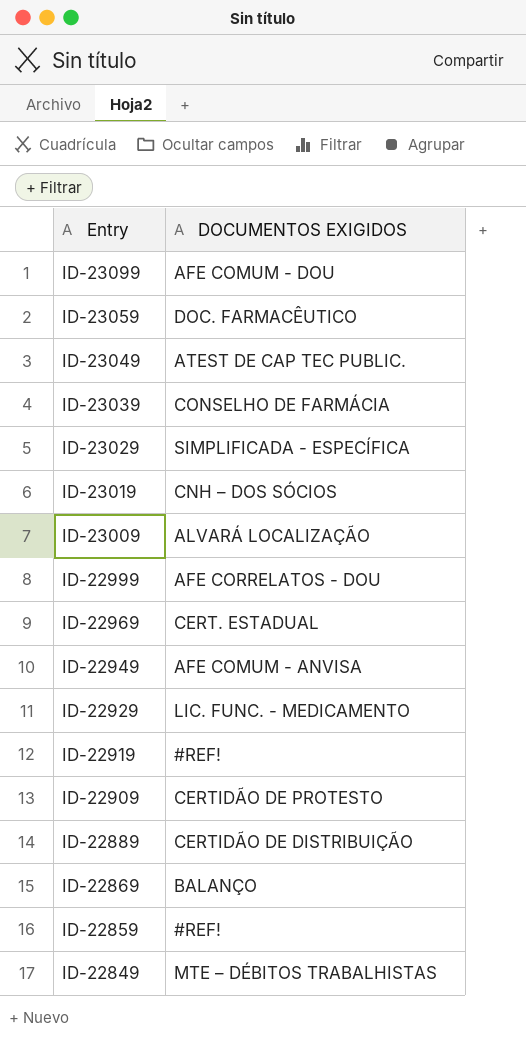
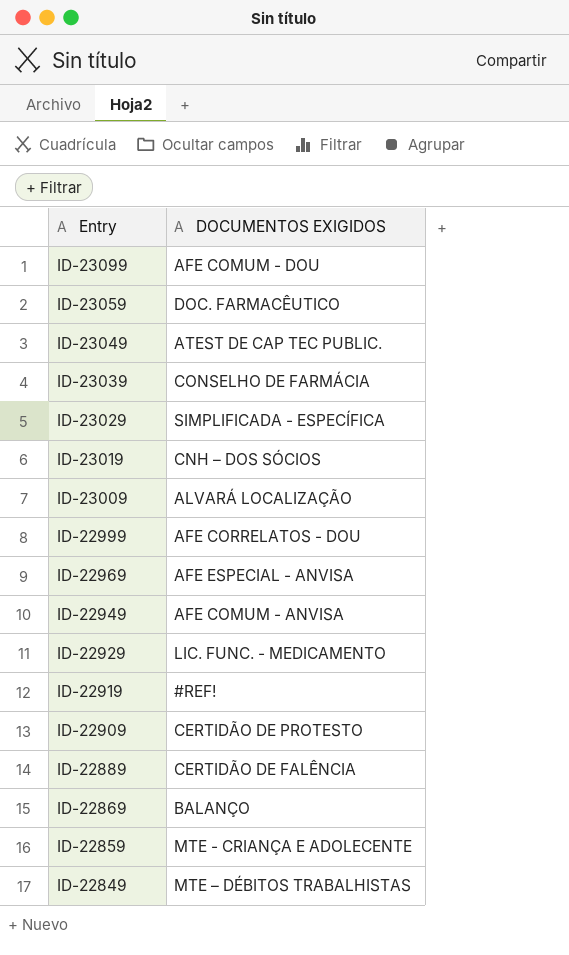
ID-22969 | DOCUMENTOS EXIGIDOS: CERT. ESTADUAL -> AFE ESPECIAL - ANVISA
ID-22889 | DOCUMENTOS EXIGIDOS: CERTIDÃO DE DISTRIBUIÇÃO -> CERTIDÃO DE FALÊNCIA
ID-22859 | DOCUMENTOS EXIGIDOS: #REF! -> MTE - CRIANÇA E ADOLECENTE

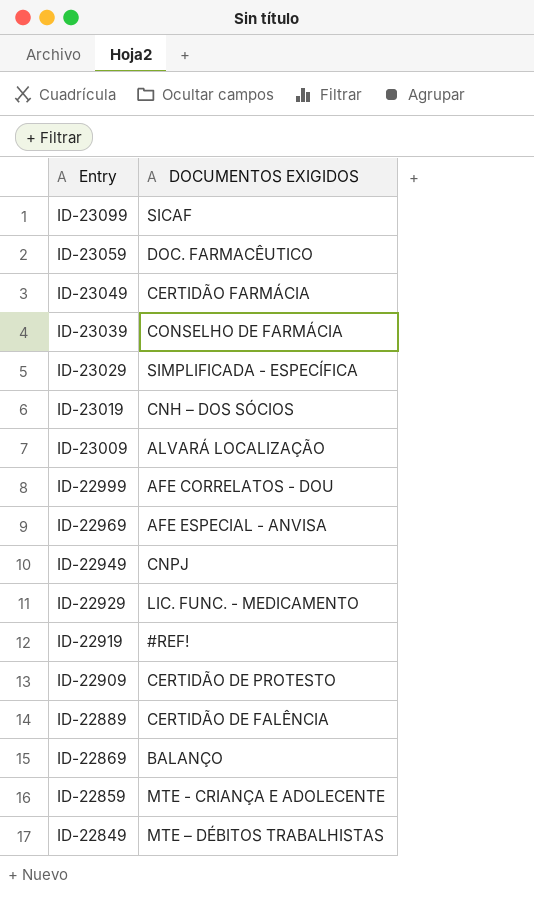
ID-23099 | DOCUMENTOS EXIGIDOS: AFE COMUM - DOU -> SICAF
ID-23049 | DOCUMENTOS EXIGIDOS: ATEST DE CAP TEC PUBLIC. -> CERTIDÃO FARMÁCIA
ID-22949 | DOCUMENTOS EXIGIDOS: AFE COMUM - ANVISA -> CNPJ

